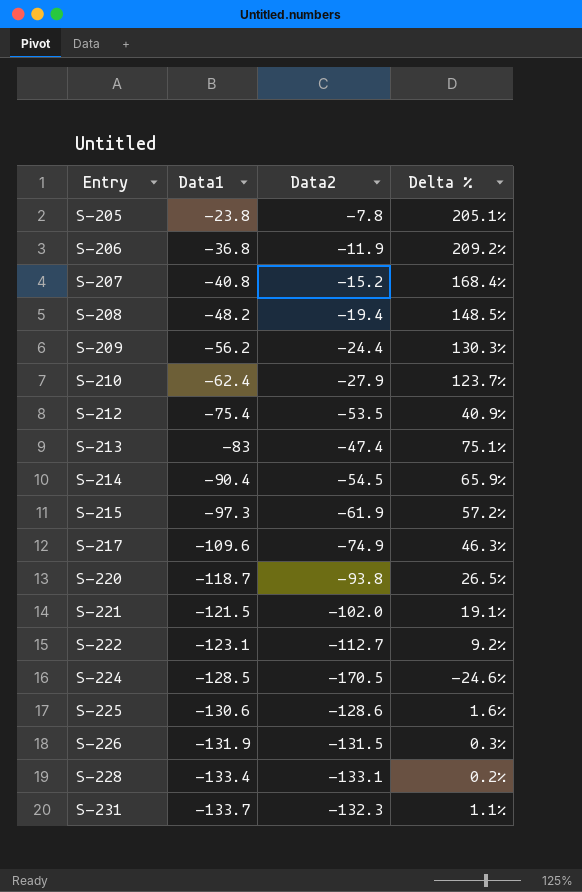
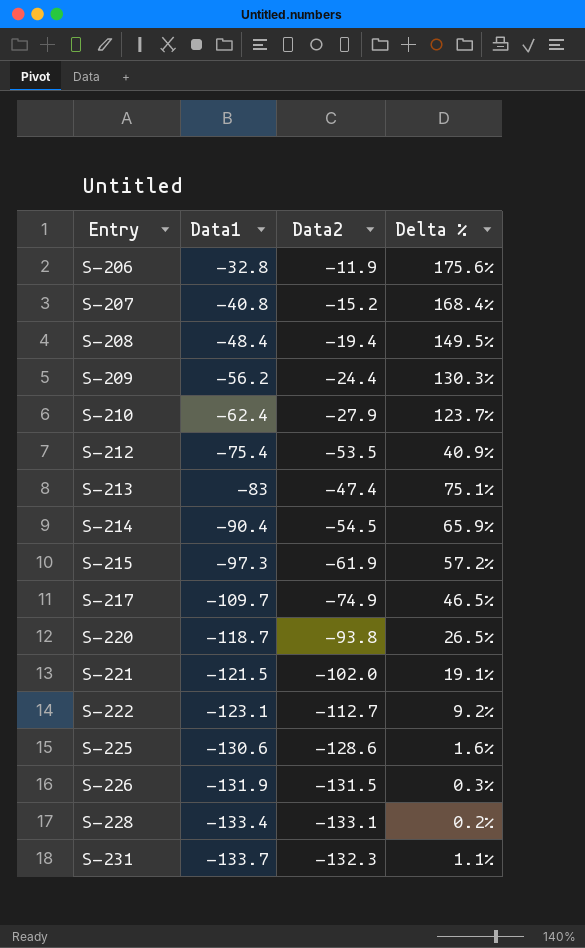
row S-205: -23.8 | -7.8 | 205.1% -> none
row S-224: -128.5 | -170.5 | -24.6% -> none
S-206 | Data1: -36.8 -> -32.8
S-206 | Delta %: 209.2% -> 175.6%
S-208 | Data1: -48.2 -> -48.4
S-208 | Delta %: 148.5% -> 149.5%
S-217 | Data1: -109.6 -> -109.7
S-217 | Delta %: 46.3% -> 46.5%

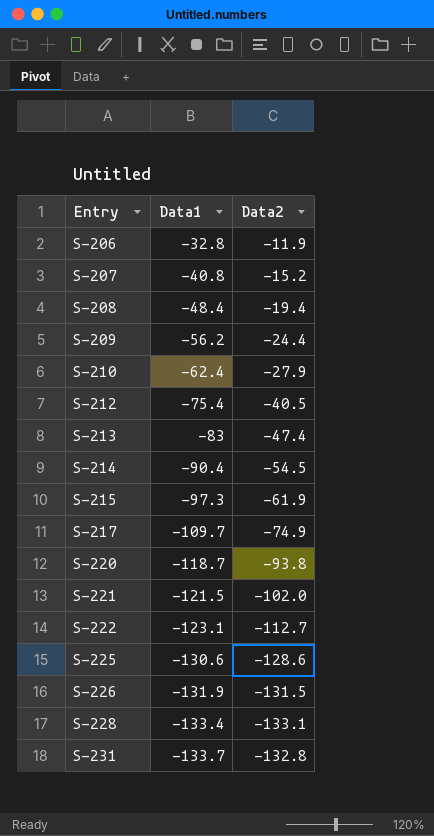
column Delta % | formula: ([Data1] - [Data2]) / [Data2] -> none
S-212 | Data2: -53.5 -> -40.5
S-231 | Data2: -132.3 -> -132.8

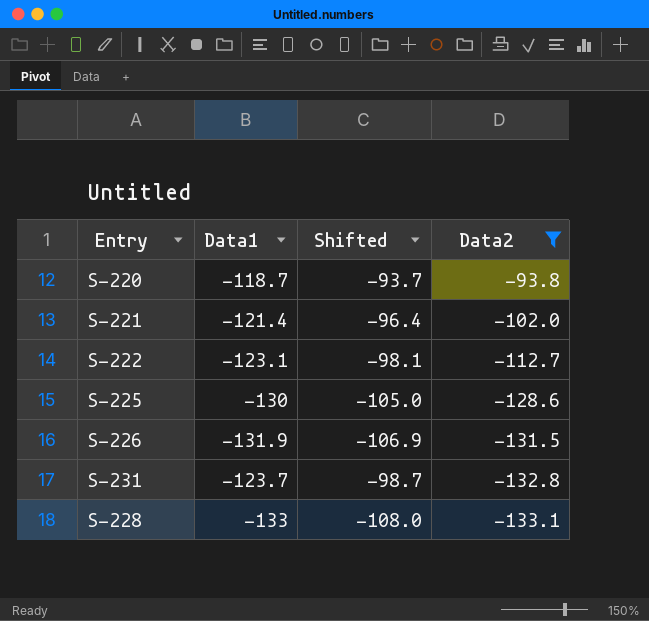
filter: none -> Data2 <= -93.8
row order: Entry ascending -> Data2 descending
column Shifted | formula: none -> [Data1] + 25
S-221 | Data1: -121.5 -> -121.4
S-225 | Data1: -130.6 -> -130
S-231 | Data1: -133.7 -> -123.7
S-228 | Data1: -133.4 -> -133

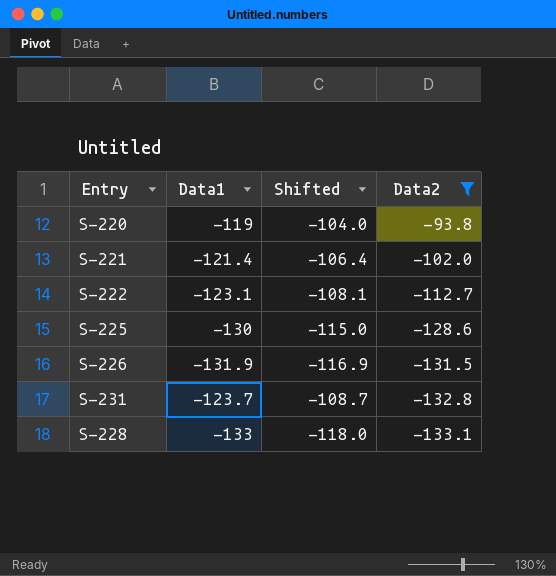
column Shifted | formula: [Data1] + 25 -> [Data1] + 15
S-220 | Data1: -118.7 -> -119

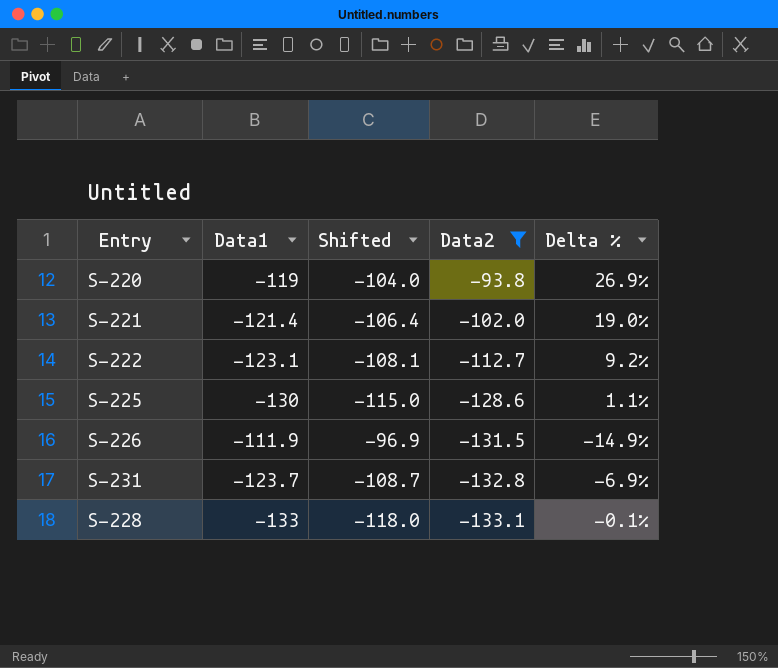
column Delta % | formula: none -> ([Data1] - [Data2]) / [Data2]
S-226 | Data1: -131.9 -> -111.9
S-226 | Shifted: -116.9 -> -96.9

